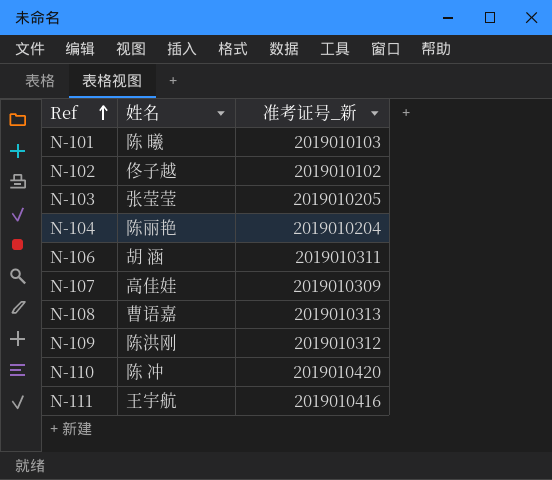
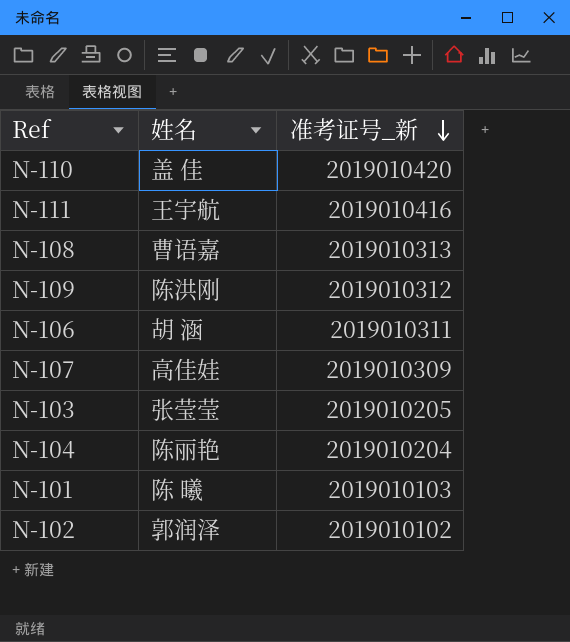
row order: Ref ascending -> 准考证号_新 descending
N-110 | 姓名: 陈 冲 -> 盖 佳
N-102 | 姓名: 佟子越 -> 郭润泽

